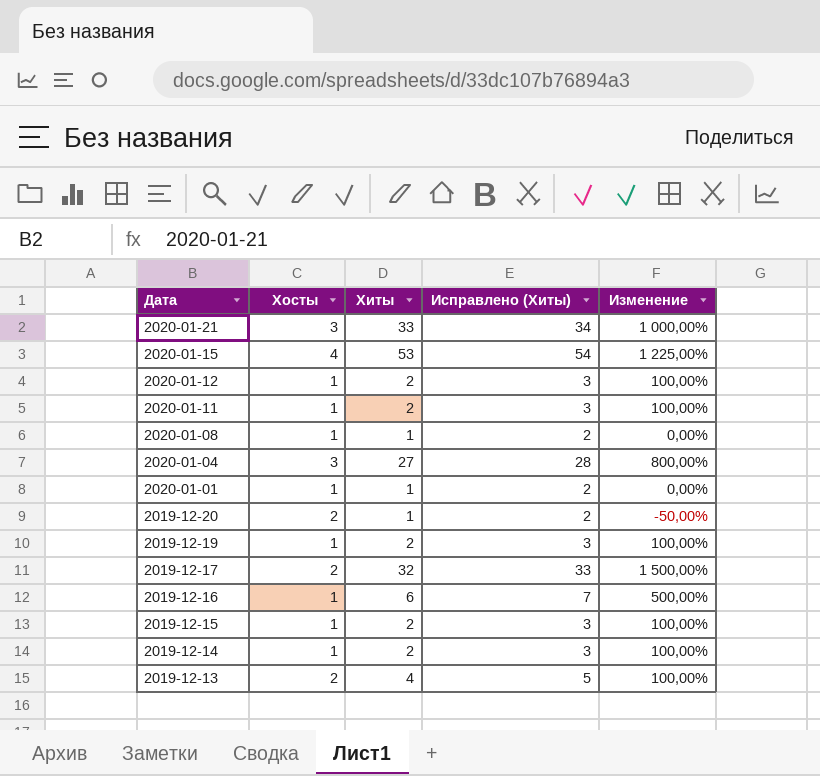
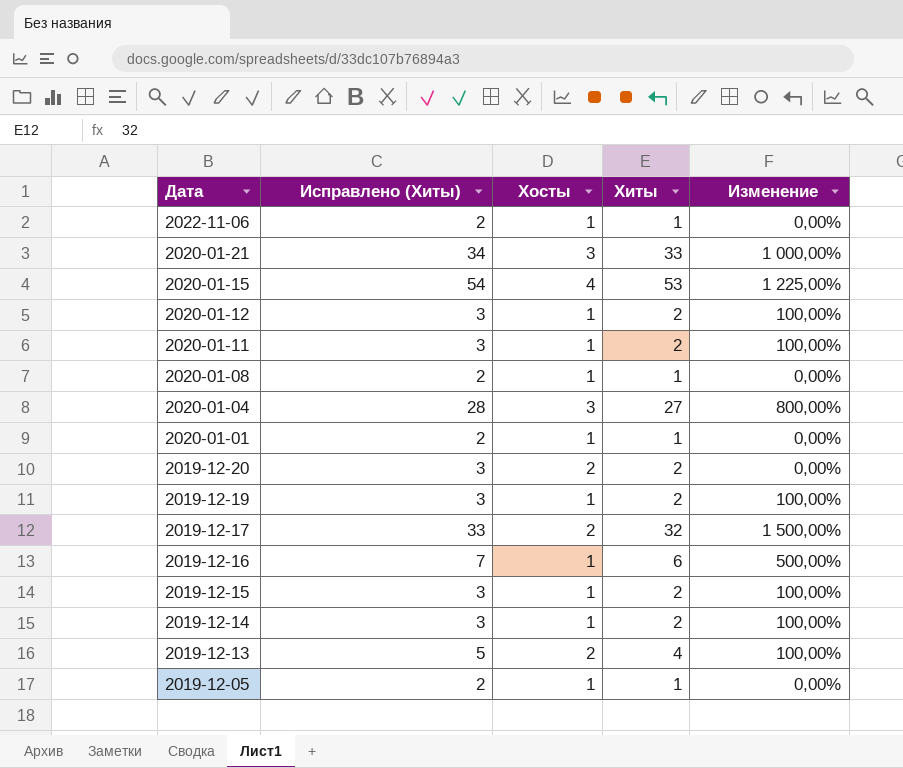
column Исправлено (Хиты) | position: 4 -> 2
row 2022-11-06: none -> 2 | 1 | 1 | 0,00%
2019-12-20 | Исправлено (Хиты): 2 -> 3
2019-12-20 | Хиты: 1 -> 2
2019-12-20 | Изменение: -50,00% -> 0,00%
row 2019-12-05: none -> 2 | 1 | 1 | 0,00%

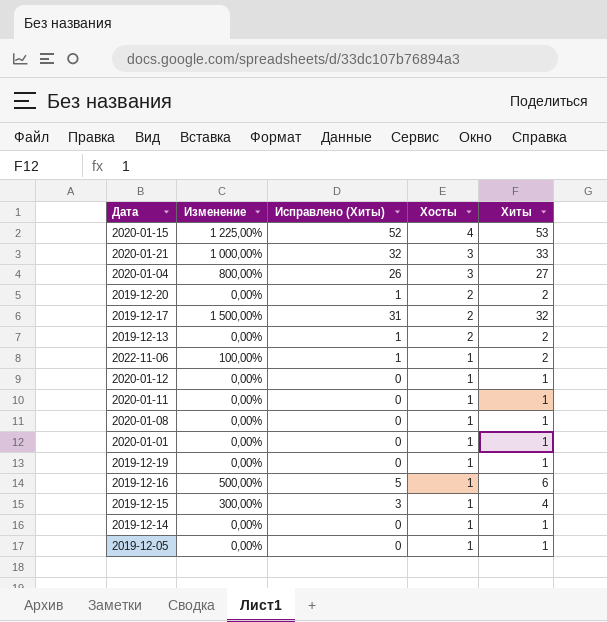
row order: Дата descending -> Хосты descending
column Изменение | position: 5 -> 2
column Исправлено (Хиты) | formula: [Хиты] + 1 -> [Хиты] - 1
2019-12-13 | Изменение: 100,00% -> 0,00%
2019-12-13 | Хиты: 4 -> 2
2022-11-06 | Изменение: 0,00% -> 100,00%
2022-11-06 | Хиты: 1 -> 2
2020-01-12 | Изменение: 100,00% -> 0,00%
2020-01-12 | Хиты: 2 -> 1
2020-01-11 | Изменение: 100,00% -> 0,00%
2020-01-11 | Хиты: 2 -> 1
2019-12-19 | Изменение: 100,00% -> 0,00%
2019-12-19 | Хиты: 2 -> 1
2019-12-15 | Изменение: 100,00% -> 300,00%
2019-12-15 | Хиты: 2 -> 4
2019-12-14 | Изменение: 100,00% -> 0,00%
2019-12-14 | Хиты: 2 -> 1

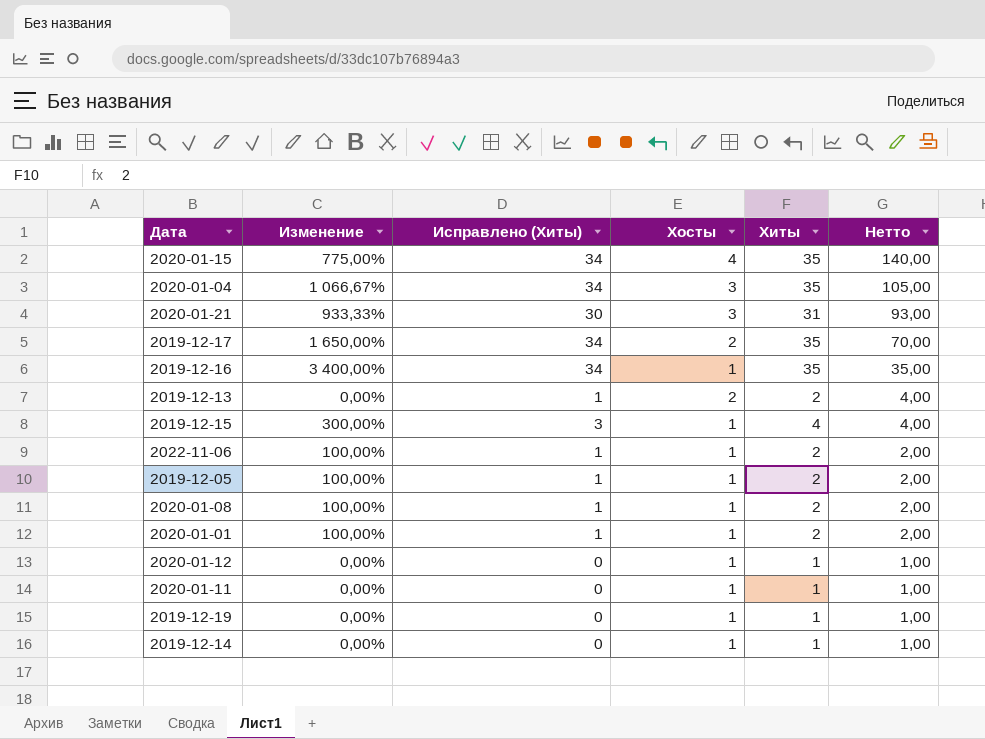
row order: Хосты descending -> Нетто descending
column Нетто | formula: none -> [Хосты] * [Хиты]
row 2019-12-20: 0,00% | 1 | 2 | 2 -> none
2020-01-15 | Изменение: 1 225,00% -> 775,00%
2020-01-15 | Исправлено (Хиты): 52 -> 34
2020-01-15 | Хиты: 53 -> 35
2020-01-04 | Изменение: 800,00% -> 1 066,67%
2020-01-04 | Исправлено (Хиты): 26 -> 34
2020-01-04 | Хиты: 27 -> 35
2020-01-21 | Изменение: 1 000,00% -> 933,33%
2020-01-21 | Исправлено (Хиты): 32 -> 30
2020-01-21 | Хиты: 33 -> 31
2019-12-17 | Изменение: 1 500,00% -> 1 650,00%
2019-12-17 | Исправлено (Хиты): 31 -> 34
2019-12-17 | Хиты: 32 -> 35
2019-12-16 | Изменение: 500,00% -> 3 400,00%
2019-12-16 | Исправлено (Хиты): 5 -> 34
2019-12-16 | Хиты: 6 -> 35
2019-12-05 | Изменение: 0,00% -> 100,00%
2019-12-05 | Исправлено (Хиты): 0 -> 1
2019-12-05 | Хиты: 1 -> 2
2020-01-08 | Изменение: 0,00% -> 100,00%
2020-01-08 | Исправлено (Хиты): 0 -> 1
2020-01-08 | Хиты: 1 -> 2
2020-01-01 | Изменение: 0,00% -> 100,00%
2020-01-01 | Исправлено (Хиты): 0 -> 1
2020-01-01 | Хиты: 1 -> 2

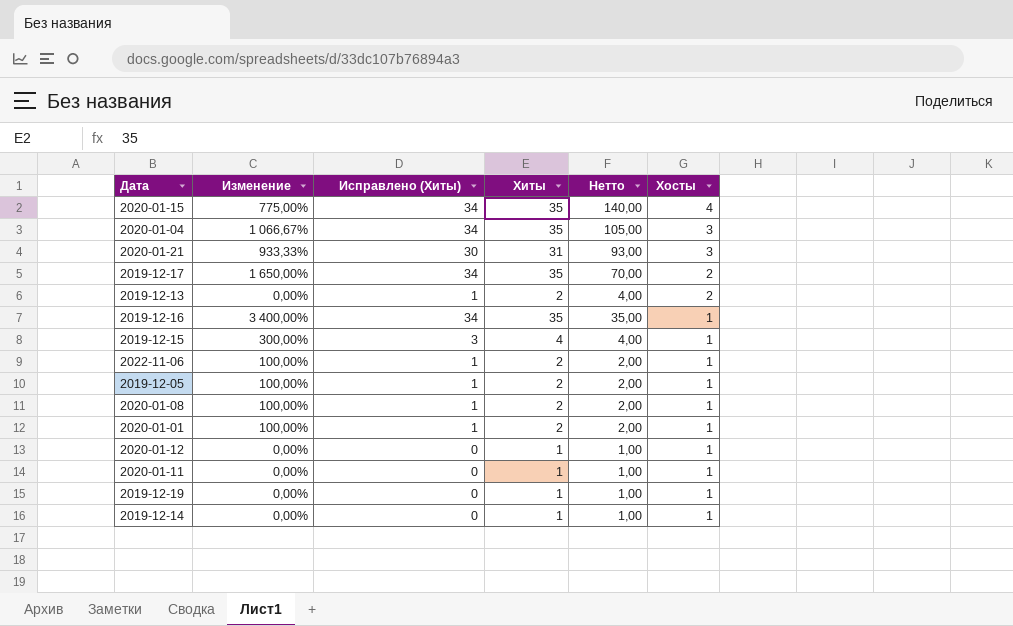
row order: Нетто descending -> Хосты descending
column Хосты | position: 4 -> 6

